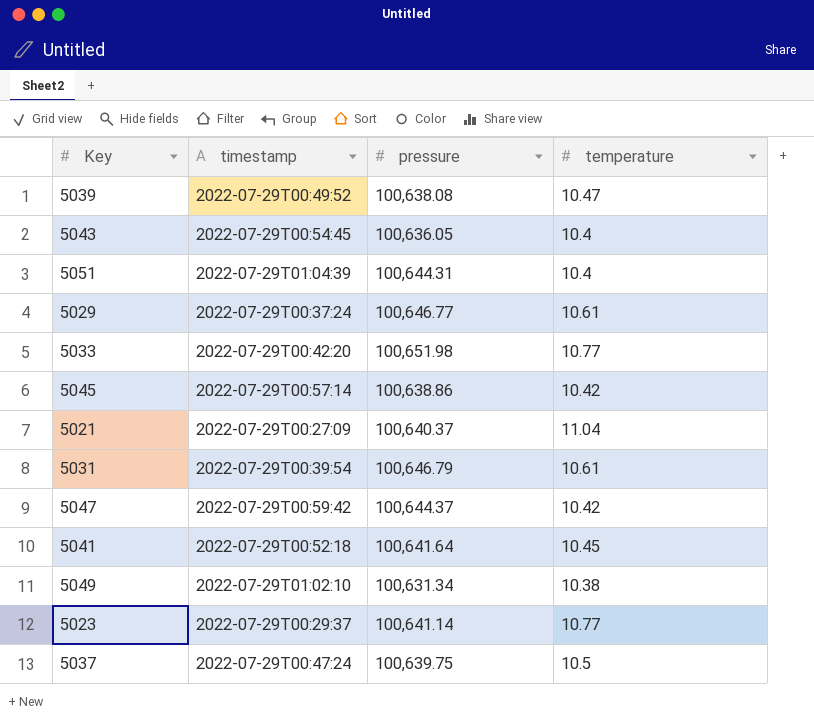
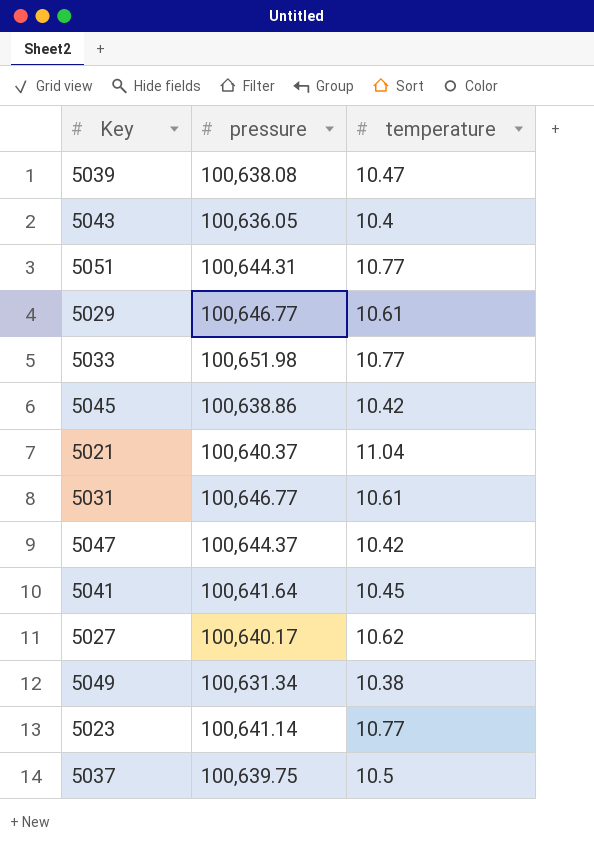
column timestamp | position: 2 -> none
5051 | temperature: 10.4 -> 10.77
5031 | pressure: 100,646.79 -> 100,646.77
row 5027: none -> 100,640.17 | 10.62

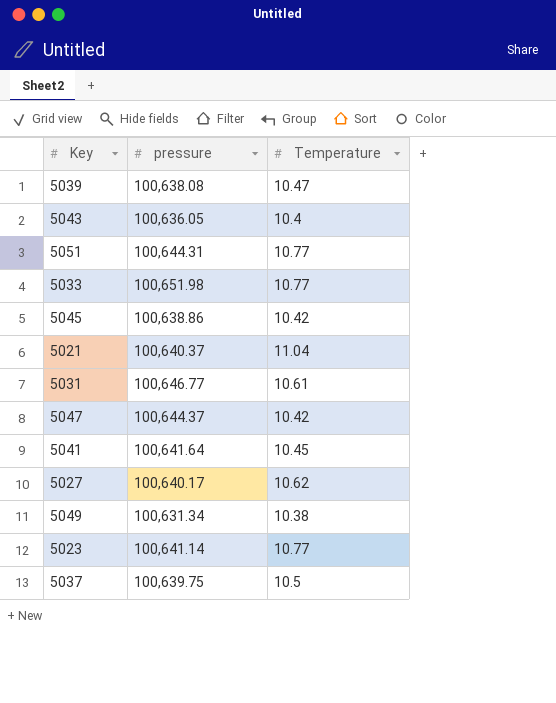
column name: temperature -> Temperature
row 5029: 100,646.77 | 10.61 -> none

